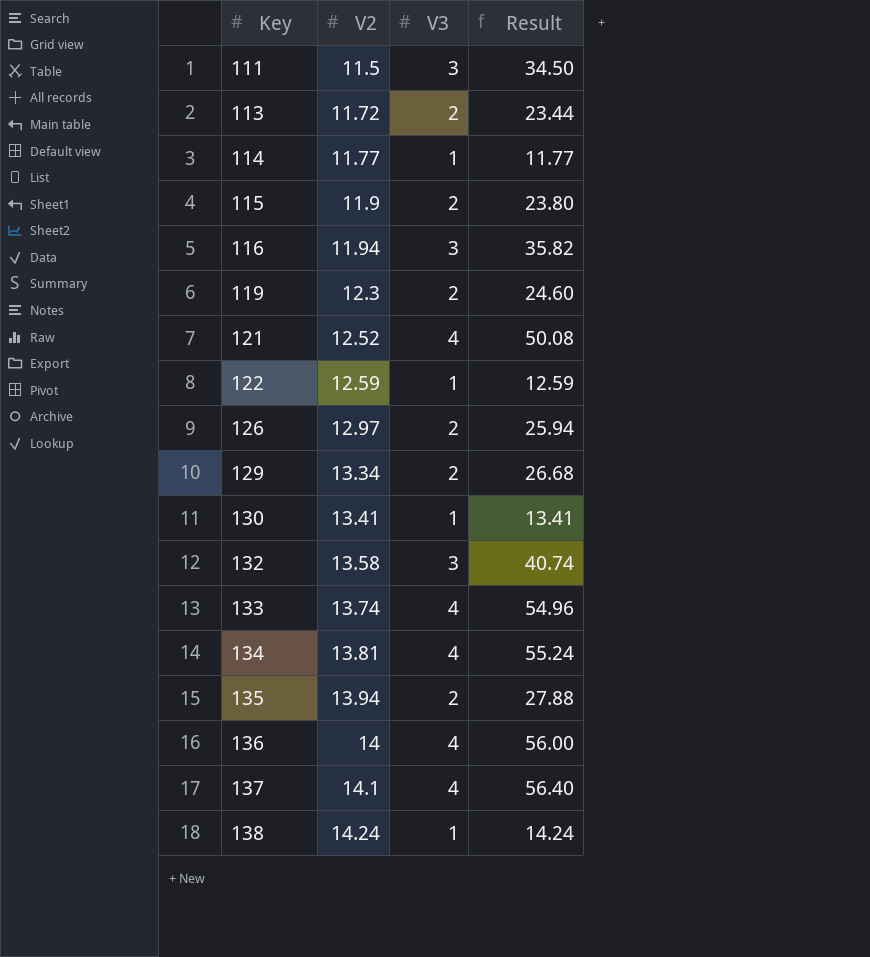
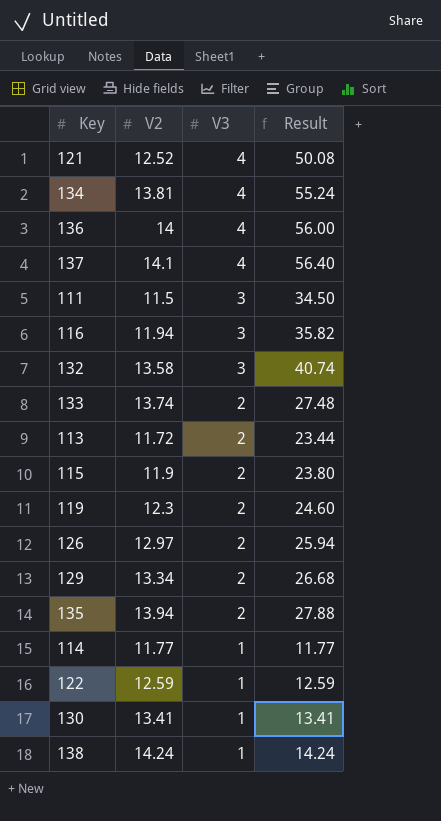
row order: Key ascending -> V3 descending
133 | V3: 4 -> 2
133 | Result: 54.96 -> 27.48

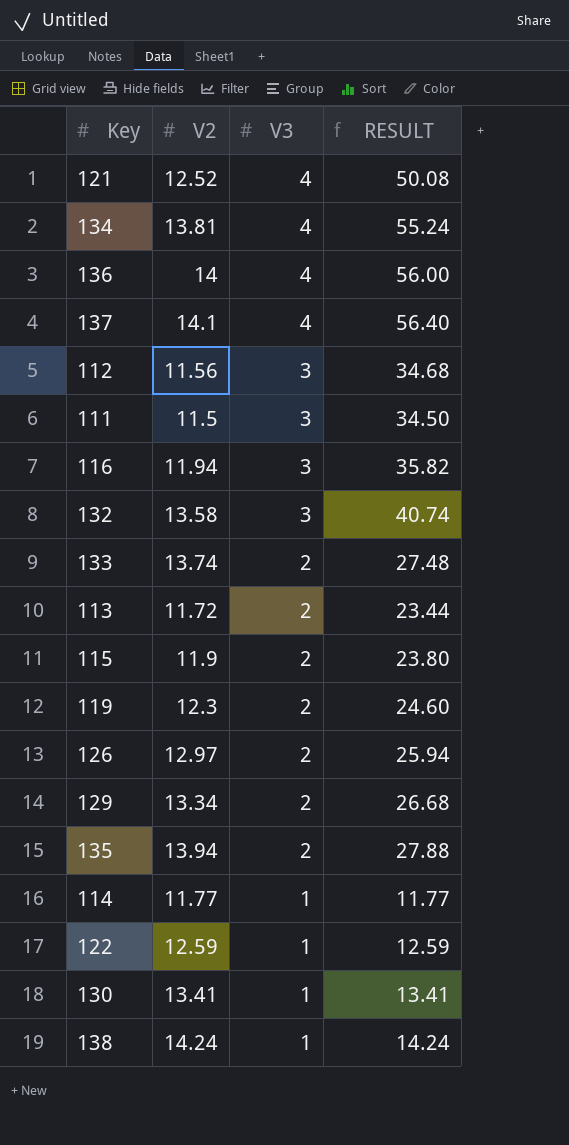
column name: Result -> RESULT
row 112: none -> 11.56 | 3 | 34.68

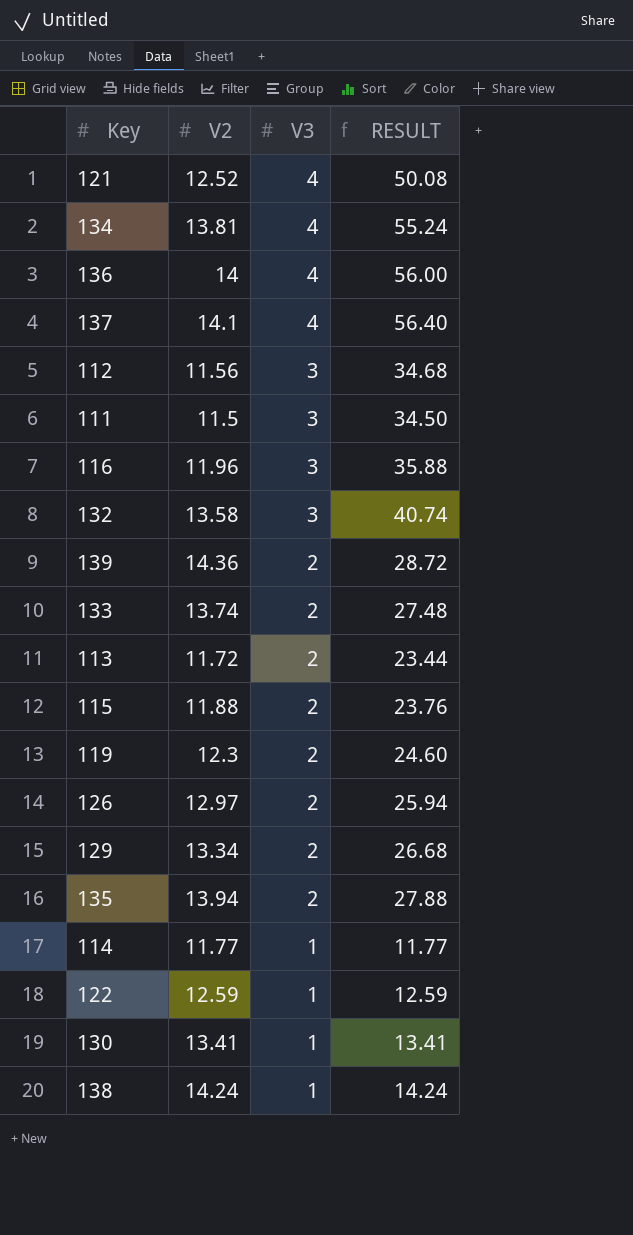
116 | V2: 11.94 -> 11.96
116 | RESULT: 35.82 -> 35.88
row 139: none -> 14.36 | 2 | 28.72
115 | V2: 11.9 -> 11.88
115 | RESULT: 23.80 -> 23.76

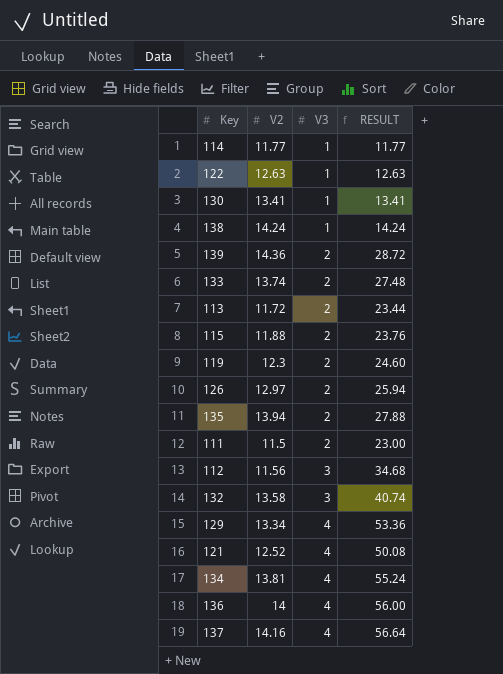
row order: V3 descending -> V3 ascending
row 116: 11.96 | 3 | 35.88 -> none
122 | V2: 12.59 -> 12.63
122 | RESULT: 12.59 -> 12.63
111 | V3: 3 -> 2
111 | RESULT: 34.50 -> 23.00
129 | V3: 2 -> 4
129 | RESULT: 26.68 -> 53.36
137 | V2: 14.1 -> 14.16
137 | RESULT: 56.40 -> 56.64

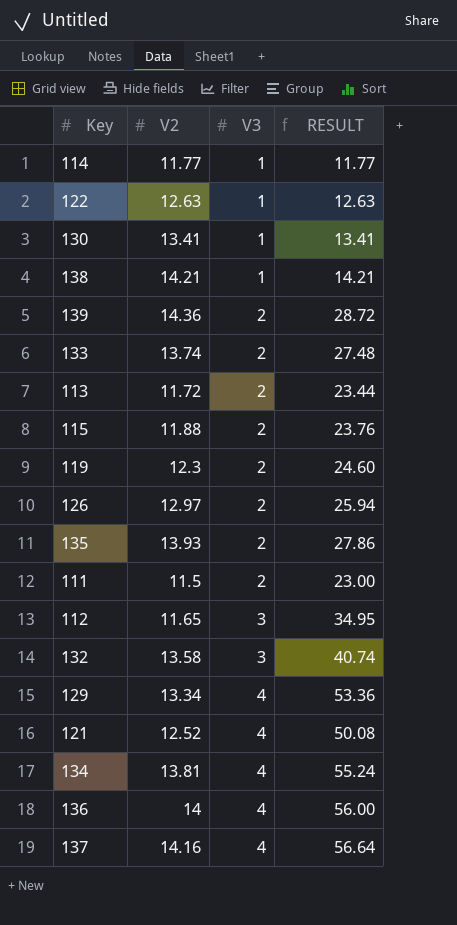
138 | V2: 14.24 -> 14.21
138 | RESULT: 14.24 -> 14.21
135 | V2: 13.94 -> 13.93
135 | RESULT: 27.88 -> 27.86
112 | V2: 11.56 -> 11.65
112 | RESULT: 34.68 -> 34.95

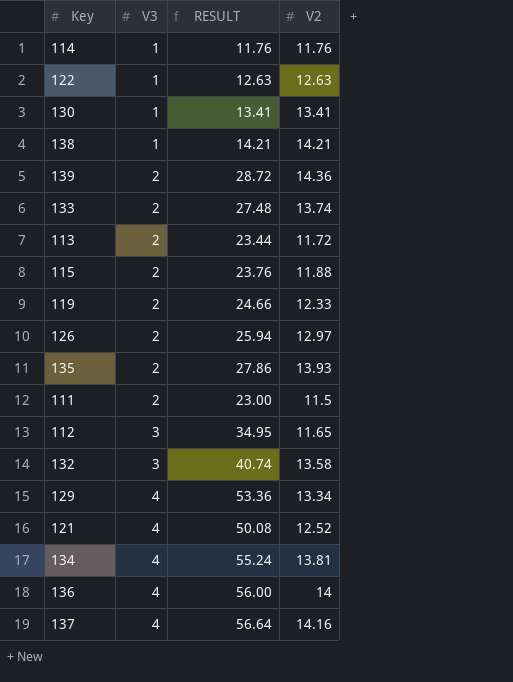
column V2 | position: 2 -> 4
114 | RESULT: 11.77 -> 11.76
114 | V2: 11.77 -> 11.76
119 | RESULT: 24.60 -> 24.66
119 | V2: 12.3 -> 12.33

